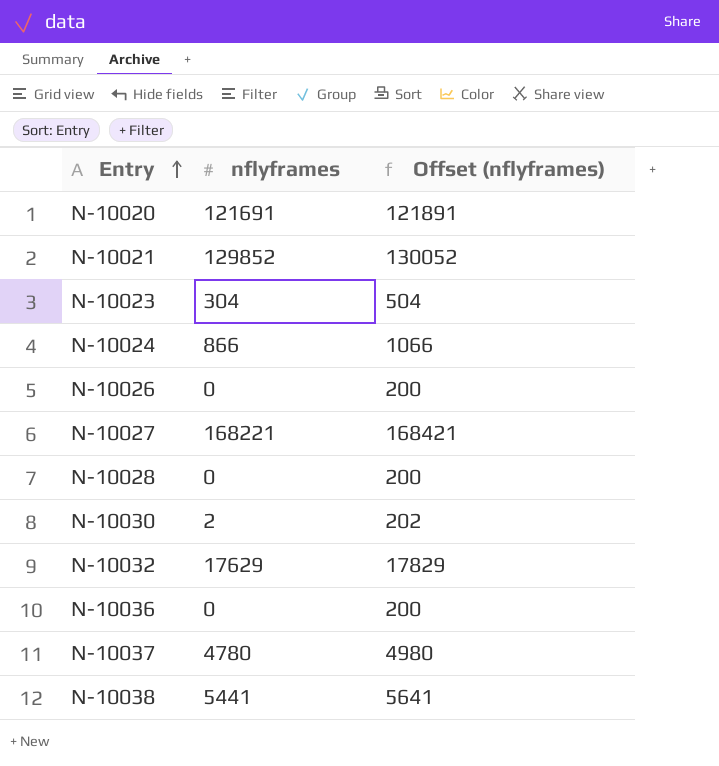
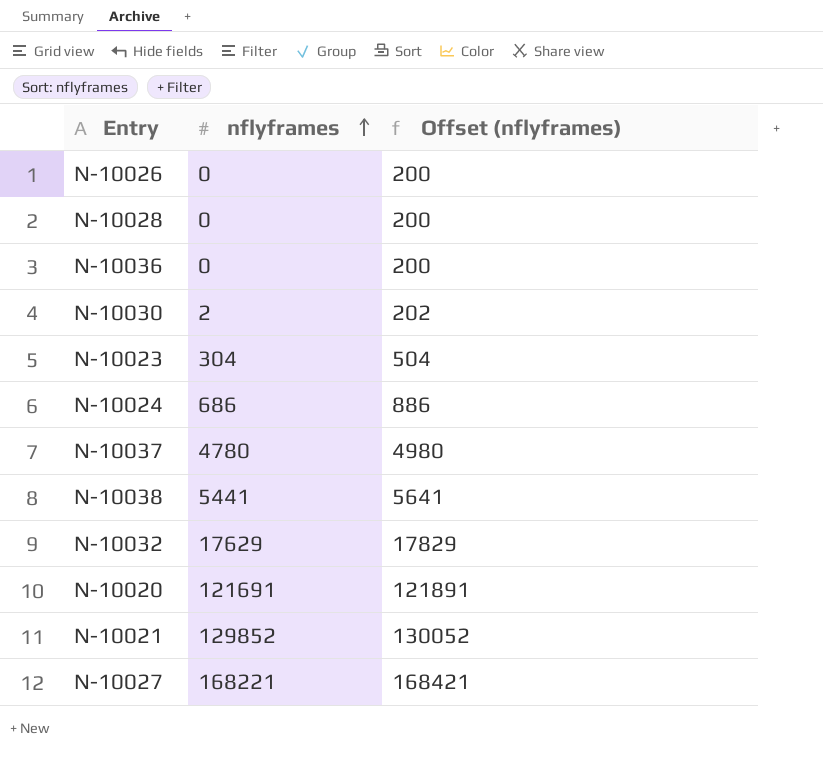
row order: Entry ascending -> nflyframes ascending
N-10024 | nflyframes: 866 -> 686
N-10024 | Offset (nflyframes): 1066 -> 886

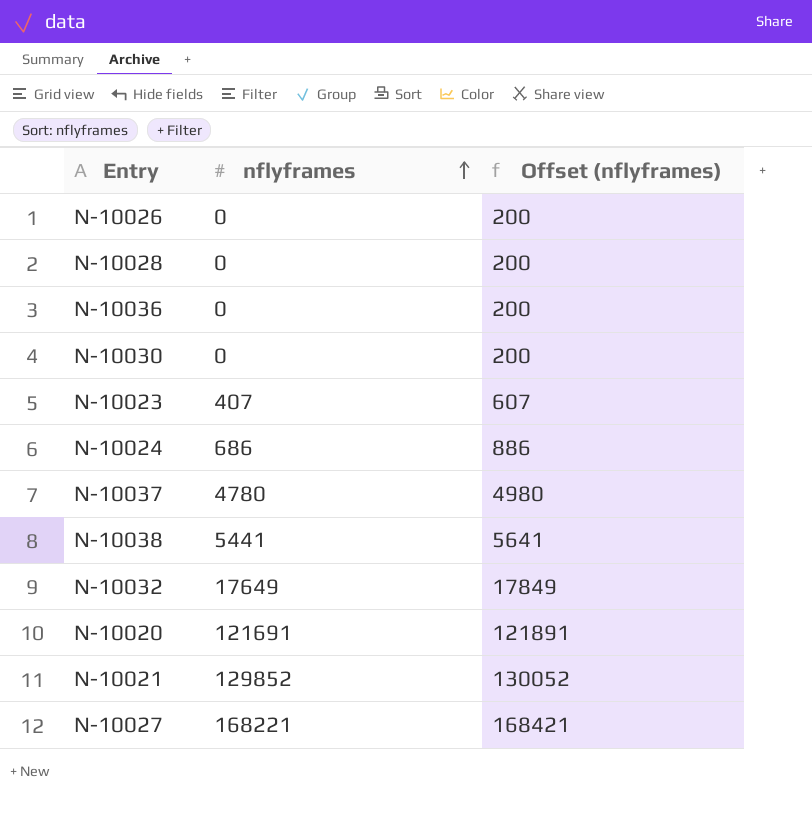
N-10030 | nflyframes: 2 -> 0
N-10030 | Offset (nflyframes): 202 -> 200
N-10023 | nflyframes: 304 -> 407
N-10023 | Offset (nflyframes): 504 -> 607
N-10032 | nflyframes: 17629 -> 17649
N-10032 | Offset (nflyframes): 17829 -> 17849

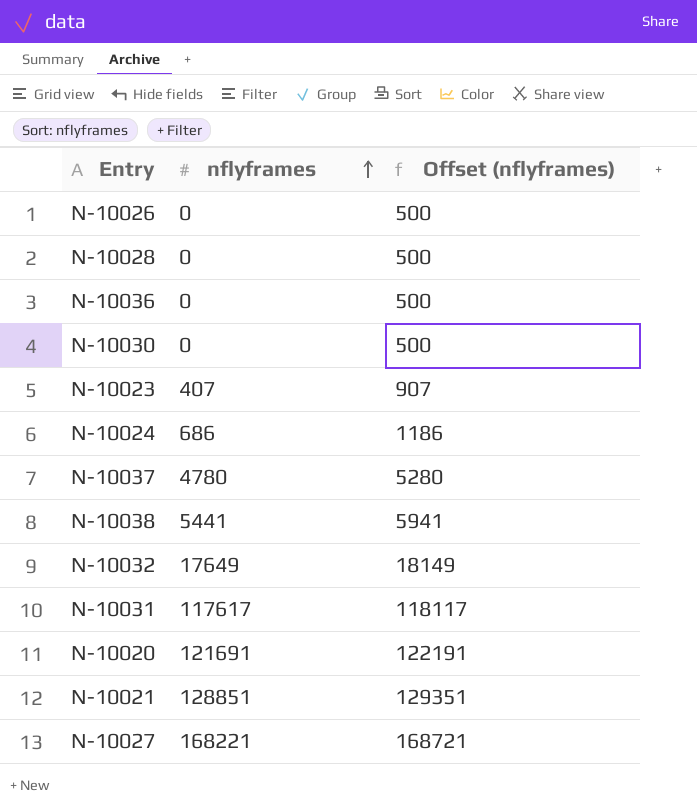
column Offset (nflyframes) | formula: [nflyframes] + 200 -> [nflyframes] + 500
row N-10031: none -> 117617 | 118117
N-10021 | nflyframes: 129852 -> 128851

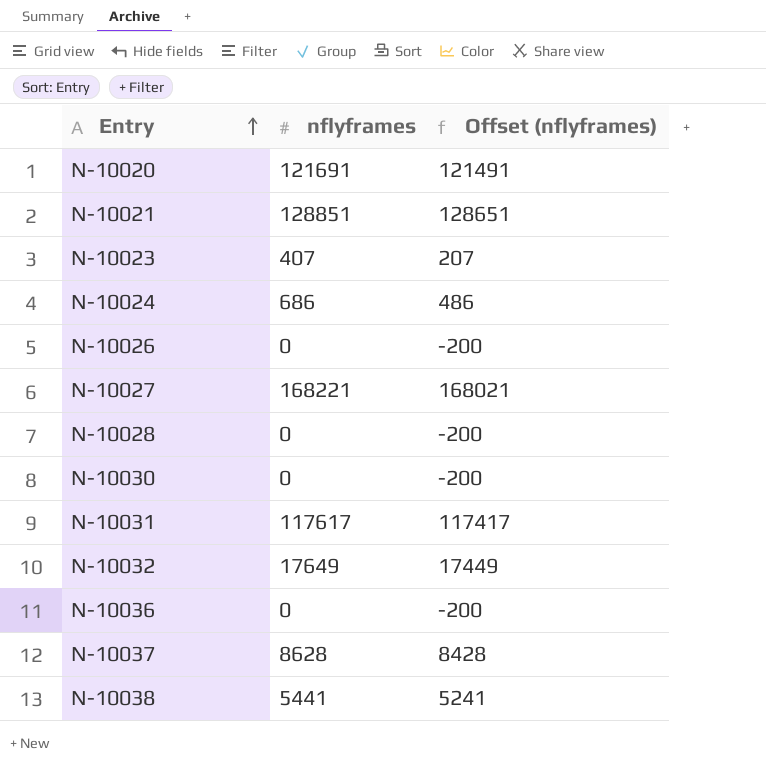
row order: nflyframes ascending -> Entry ascending
column Offset (nflyframes) | formula: [nflyframes] + 500 -> [nflyframes] - 200
N-10037 | nflyframes: 4780 -> 8628

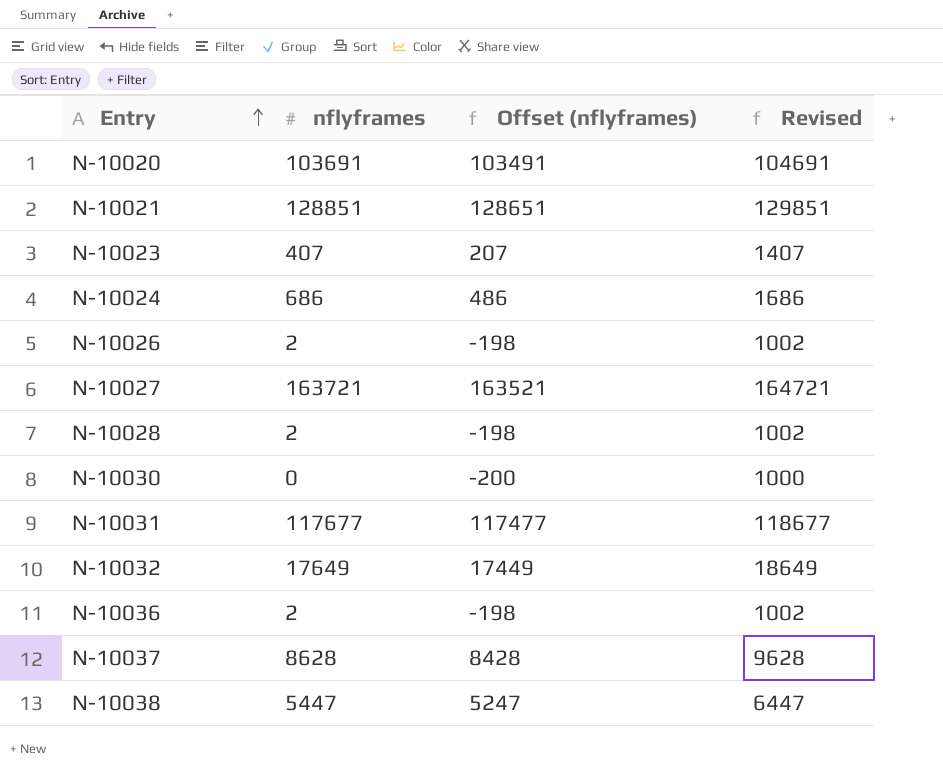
column Revised | formula: none -> [nflyframes] + 1000
N-10020 | nflyframes: 121691 -> 103691
N-10020 | Offset (nflyframes): 121491 -> 103491
N-10026 | nflyframes: 0 -> 2
N-10026 | Offset (nflyframes): -200 -> -198
N-10027 | nflyframes: 168221 -> 163721
N-10027 | Offset (nflyframes): 168021 -> 163521
N-10028 | nflyframes: 0 -> 2
N-10028 | Offset (nflyframes): -200 -> -198
N-10031 | nflyframes: 117617 -> 117677
N-10031 | Offset (nflyframes): 117417 -> 117477
N-10036 | nflyframes: 0 -> 2
N-10036 | Offset (nflyframes): -200 -> -198
N-10038 | nflyframes: 5441 -> 5447
N-10038 | Offset (nflyframes): 5241 -> 5247

